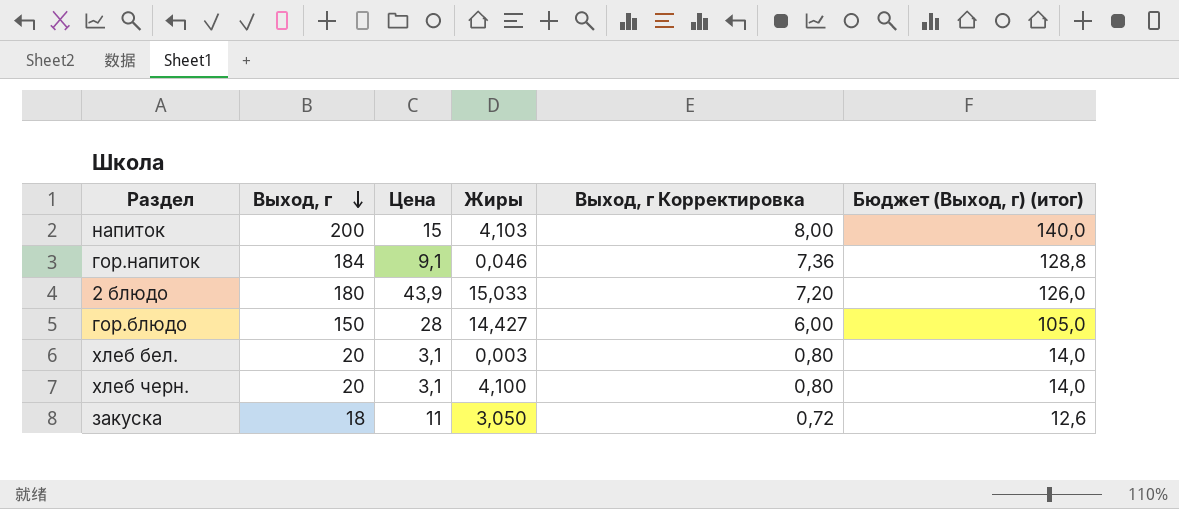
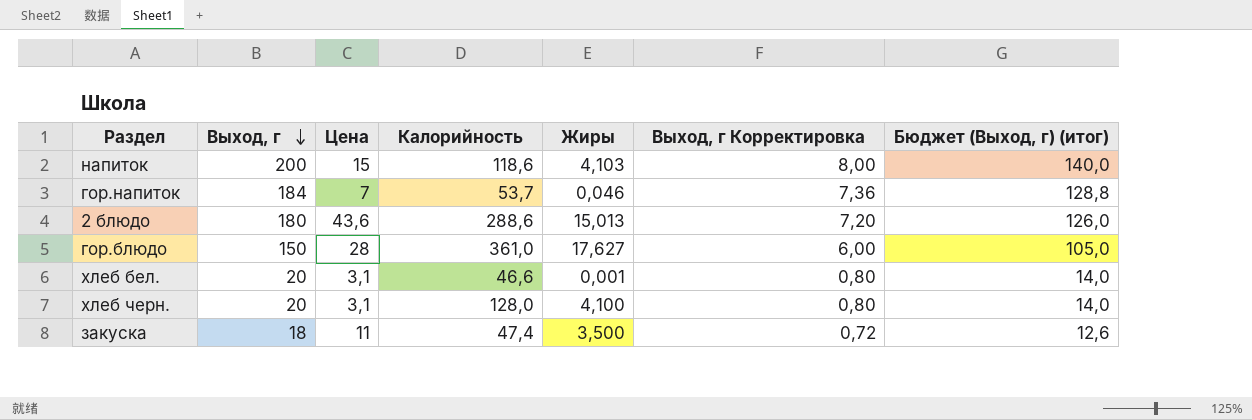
column Калорийность | position: none -> 4
гор.напиток | Цена: 9,1 -> 7
2 блюдо | Цена: 43,9 -> 43,6
2 блюдо | Жиры: 15,033 -> 15,013
гор.блюдо | Жиры: 14,427 -> 17,627
хлеб бел. | Жиры: 0,003 -> 0,001
закуска | Жиры: 3,050 -> 3,500

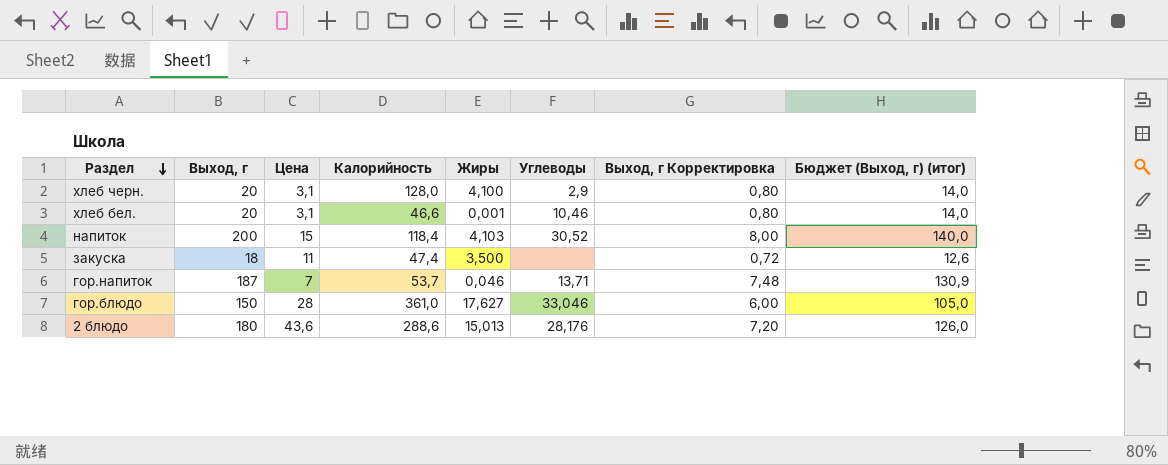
row order: Выход, г descending -> Раздел descending
column Углеводы | position: none -> 6
напиток | Калорийность: 118,6 -> 118,4
гор.напиток | Выход, г: 184 -> 187
гор.напиток | Выход, г Корректировка: 7,36 -> 7,48
гор.напиток | Бюджет (Выход, г) (итог): 128,8 -> 130,9

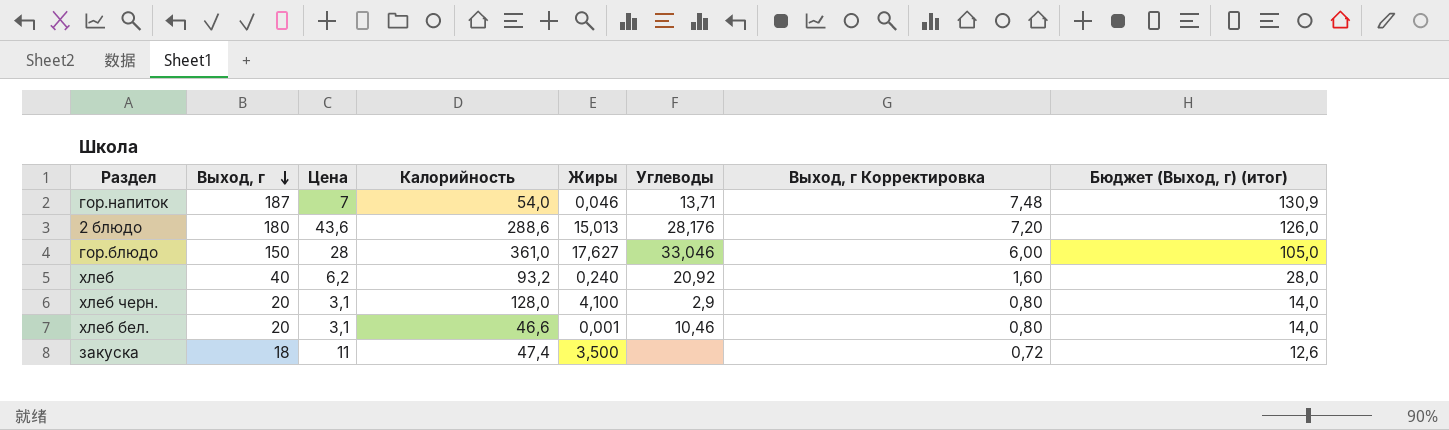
row order: Раздел descending -> Выход, г descending
row напиток: 200 | 15 | 118,4 | 4,103 | 30,52 | 8,00 | 140,0 -> none
гор.напиток | Калорийность: 53,7 -> 54,0
row хлеб: none -> 40 | 6,2 | 93,2 | 0,240 | 20,92 | 1,60 | 28,0

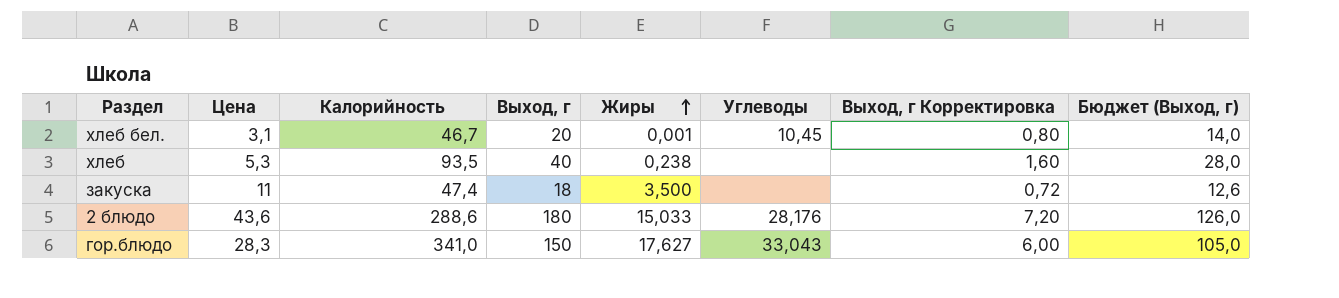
row order: Выход, г descending -> Жиры ascending
column Выход, г | position: 2 -> 4
column name: Бюджет (Выход, г) (итог) -> Бюджет (Выход, г)
row гор.напиток: 187 | 7 | 54,0 | 0,046 | 13,71 | 7,48 | 130,9 -> none
row хлеб черн.: 20 | 3,1 | 128,0 | 4,100 | 2,9 | 0,80 | 14,0 -> none
хлеб бел. | Калорийность: 46,6 -> 46,7
хлеб бел. | Углеводы: 10,46 -> 10,45
хлеб | Цена: 6,2 -> 5,3
хлеб | Калорийность: 93,2 -> 93,5
хлеб | Жиры: 0,240 -> 0,238
хлеб | Углеводы: 20,92 -> none
2 блюдо | Жиры: 15,013 -> 15,033
гор.блюдо | Цена: 28 -> 28,3
гор.блюдо | Калорийность: 361,0 -> 341,0
гор.блюдо | Углеводы: 33,046 -> 33,043

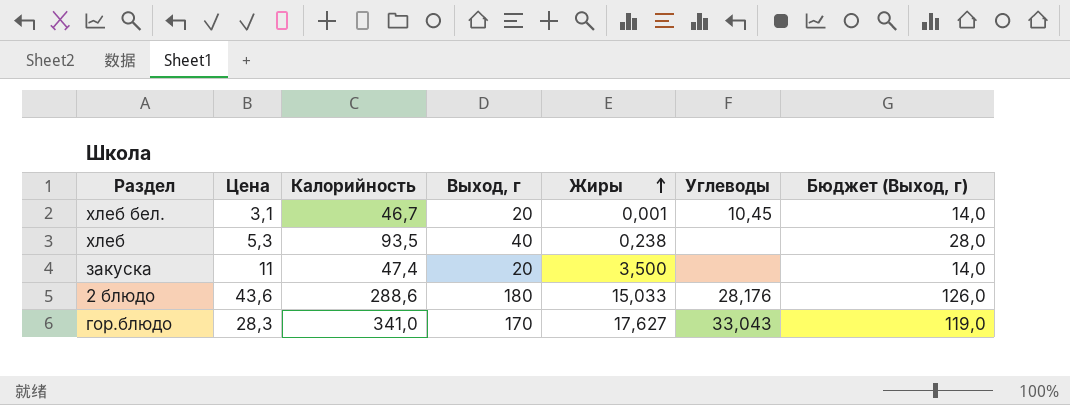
column Выход, г Корректировка | formula: [Выход, г] * 0,04 -> none
закуска | Выход, г: 18 -> 20
закуска | Бюджет (Выход, г): 12,6 -> 14,0
гор.блюдо | Выход, г: 150 -> 170
гор.блюдо | Бюджет (Выход, г): 105,0 -> 119,0

